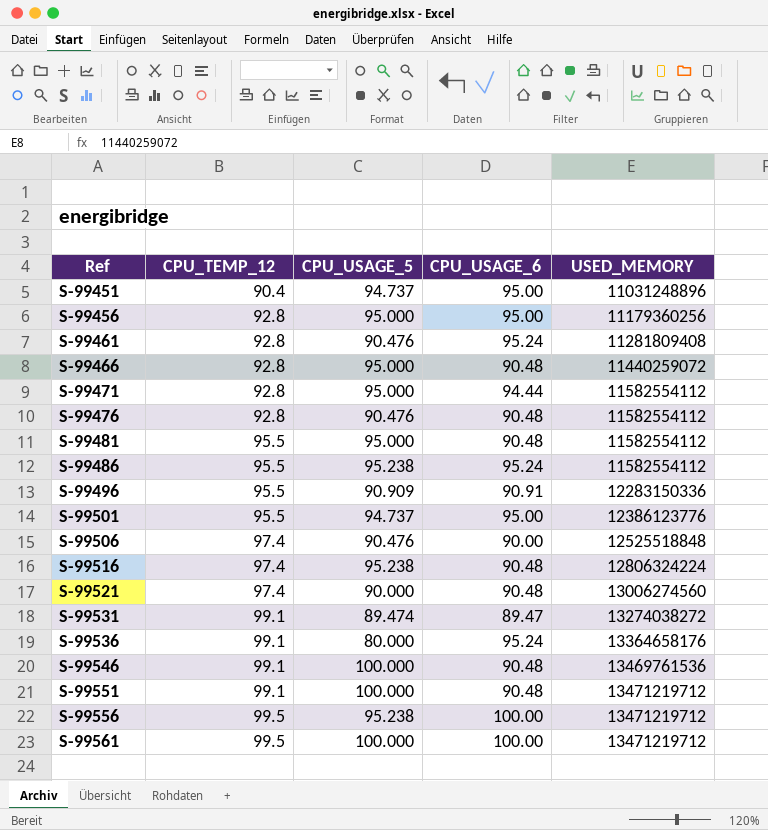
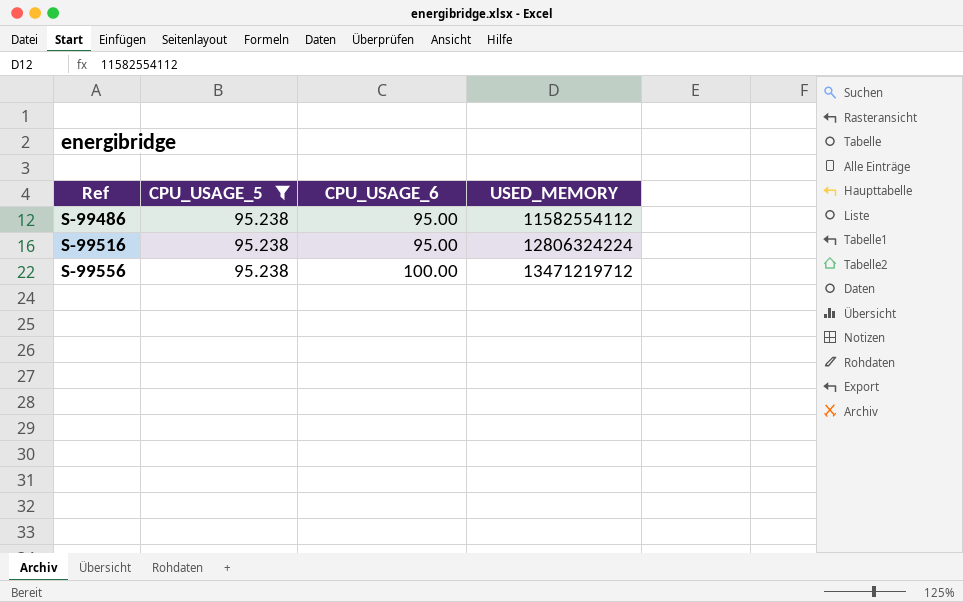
filter: none -> CPU_USAGE_5 = 95.238
column CPU_TEMP_12 | position: 2 -> none
S-99486 | CPU_USAGE_6: 95.24 -> 95.00
S-99516 | CPU_USAGE_6: 90.48 -> 95.00

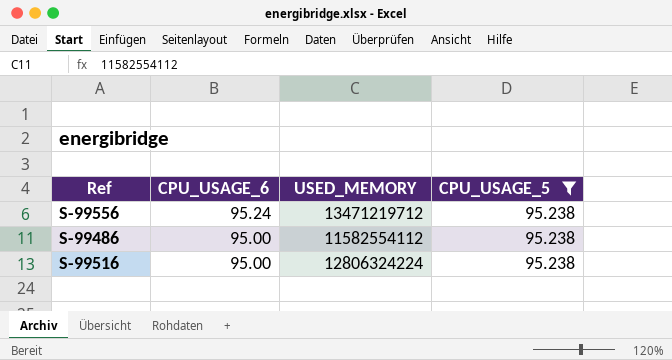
row order: Ref ascending -> CPU_USAGE_6 descending
column CPU_USAGE_5 | position: 2 -> 4
S-99556 | CPU_USAGE_6: 100.00 -> 95.24

